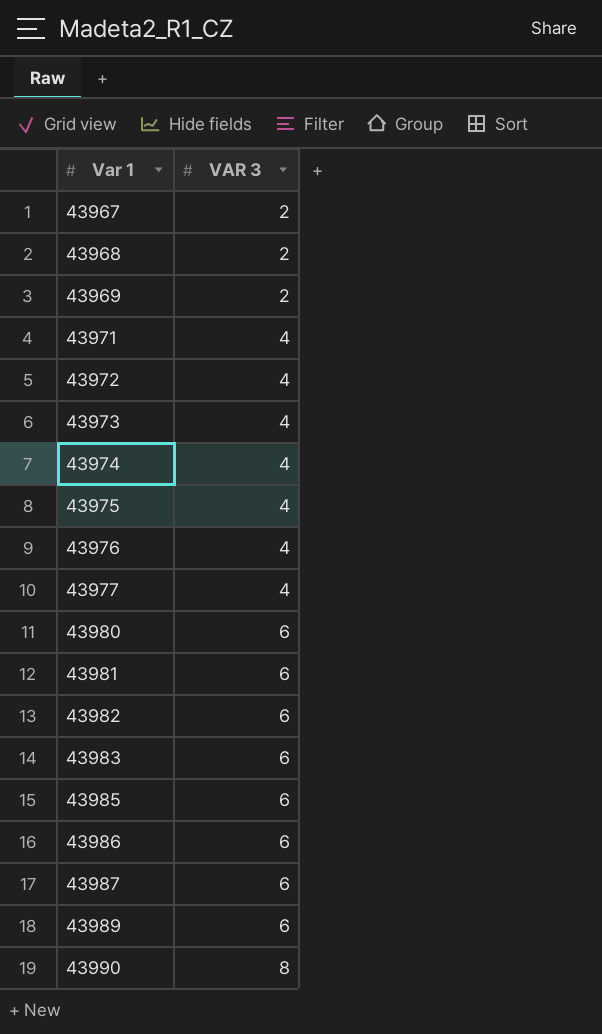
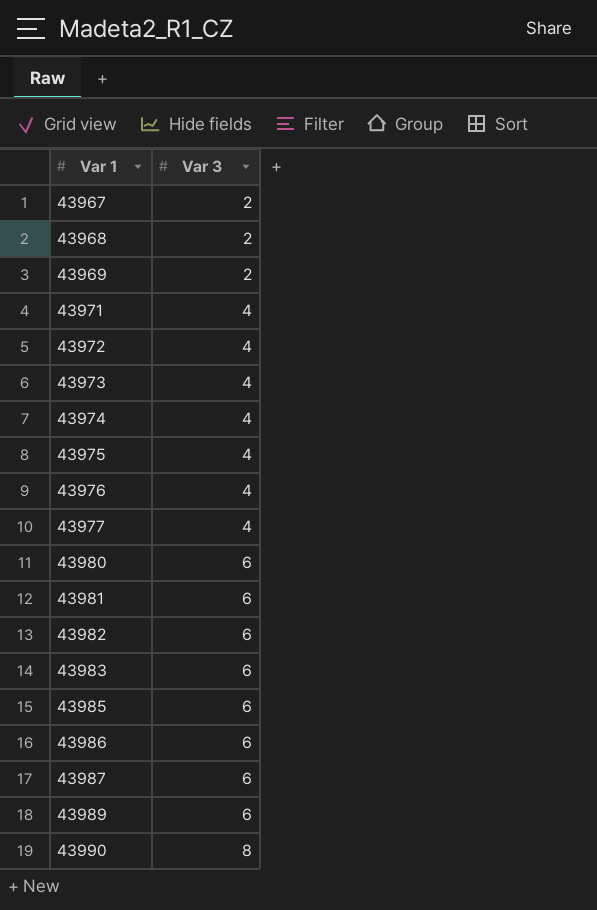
column name: VAR 3 -> Var 3

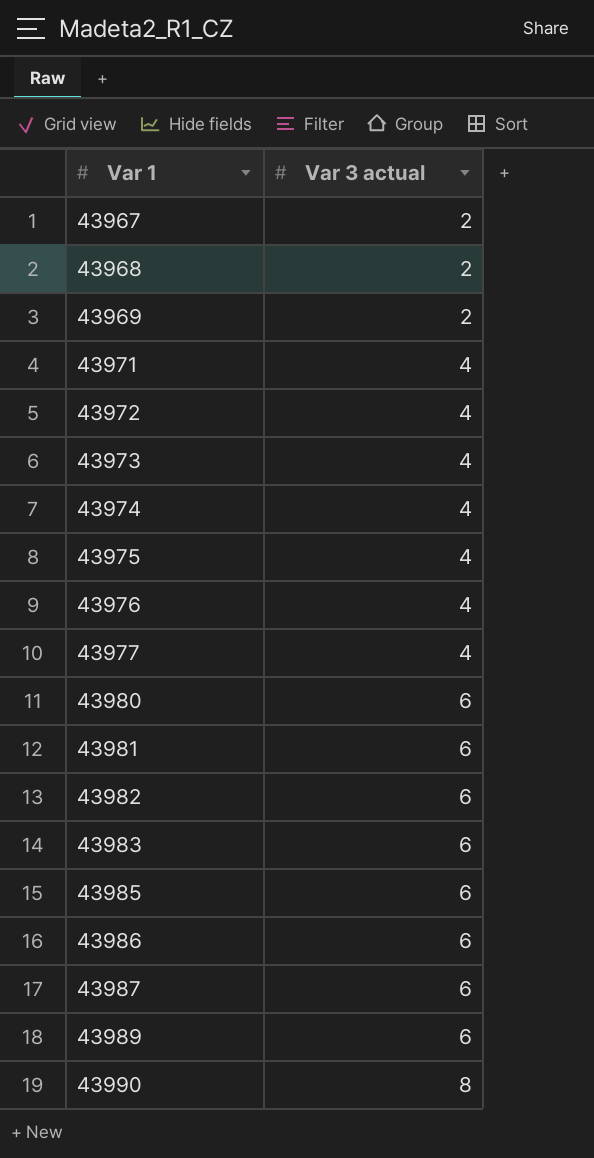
column name: Var 3 -> Var 3 actual

